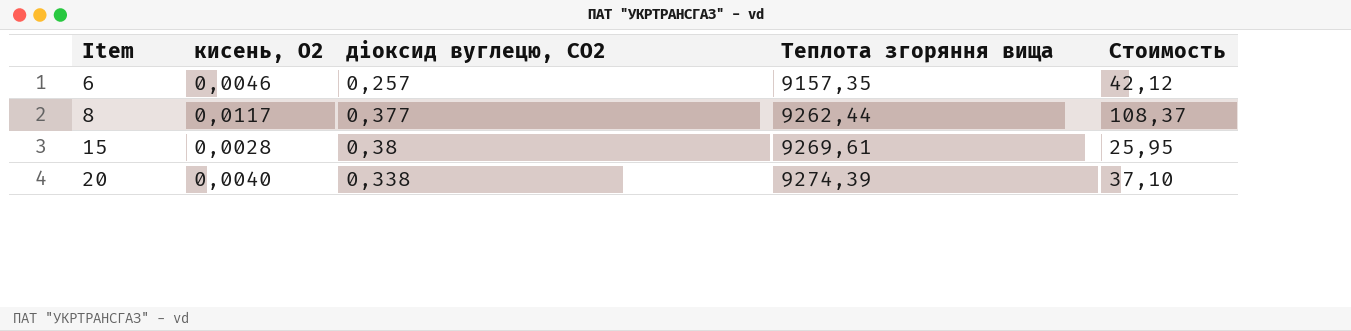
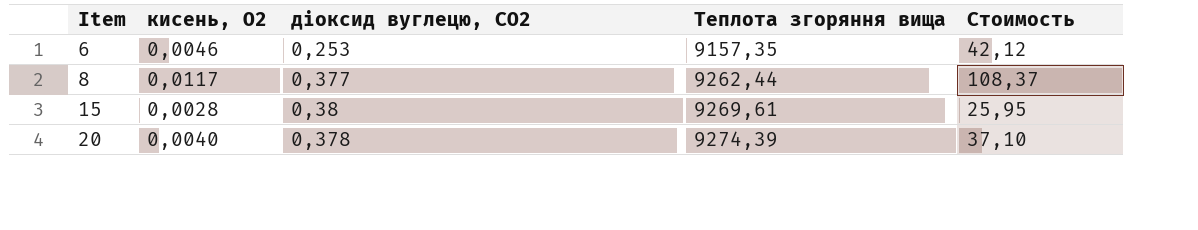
6 | діоксид вуглецю, CО2: 0,257 -> 0,253
20 | діоксид вуглецю, CО2: 0,338 -> 0,378

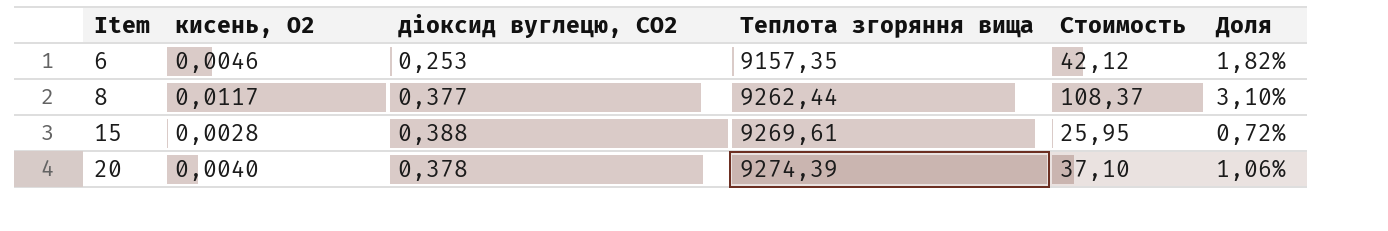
column Доля | formula: none -> [кисень, О2] / [діоксид вуглецю, CО2]
15 | діоксид вуглецю, CО2: 0,38 -> 0,388

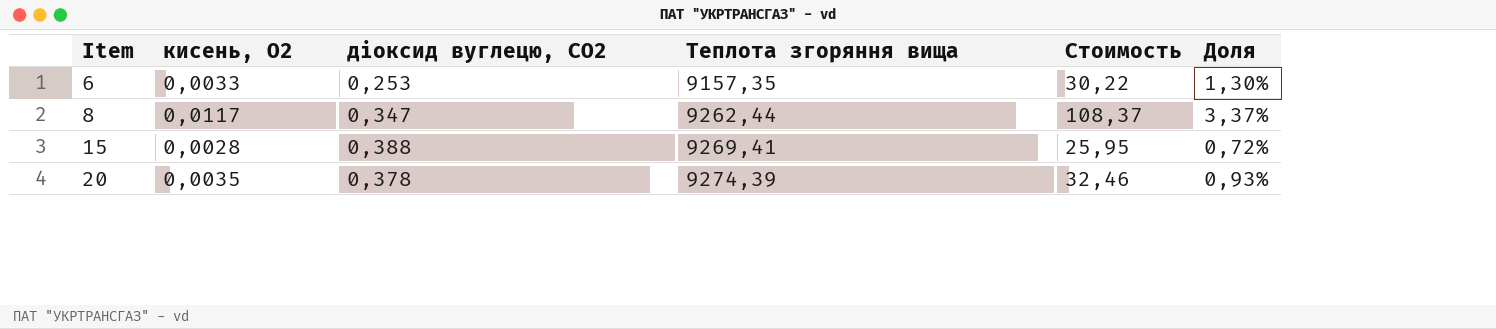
6 | кисень, О2: 0,0046 -> 0,0033
6 | Стоимость: 42,12 -> 30,22
6 | Доля: 1,82% -> 1,30%
8 | діоксид вуглецю, CО2: 0,377 -> 0,347
8 | Доля: 3,10% -> 3,37%
15 | Теплота згоряння вища: 9269,61 -> 9269,41
20 | кисень, О2: 0,0040 -> 0,0035
20 | Стоимость: 37,10 -> 32,46
20 | Доля: 1,06% -> 0,93%

